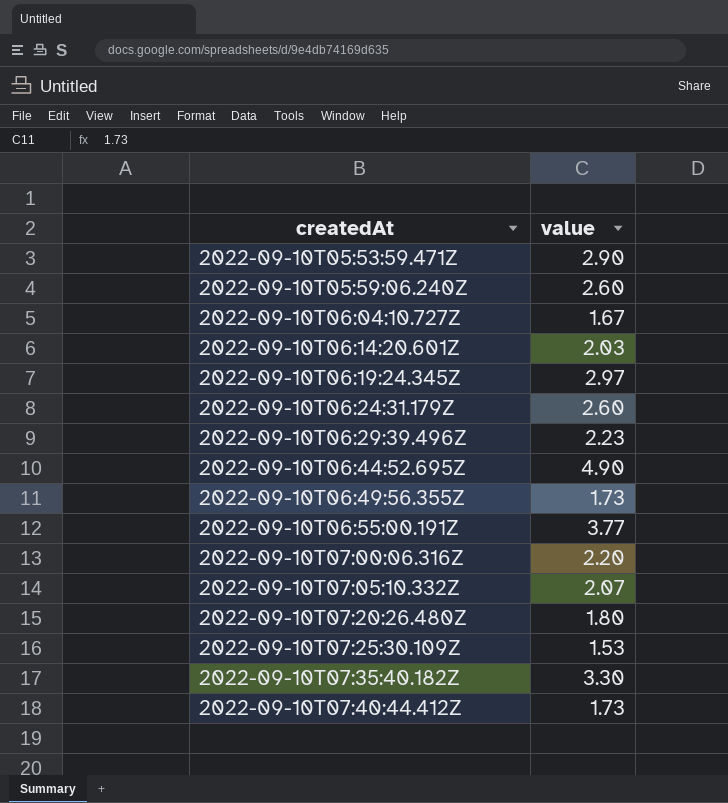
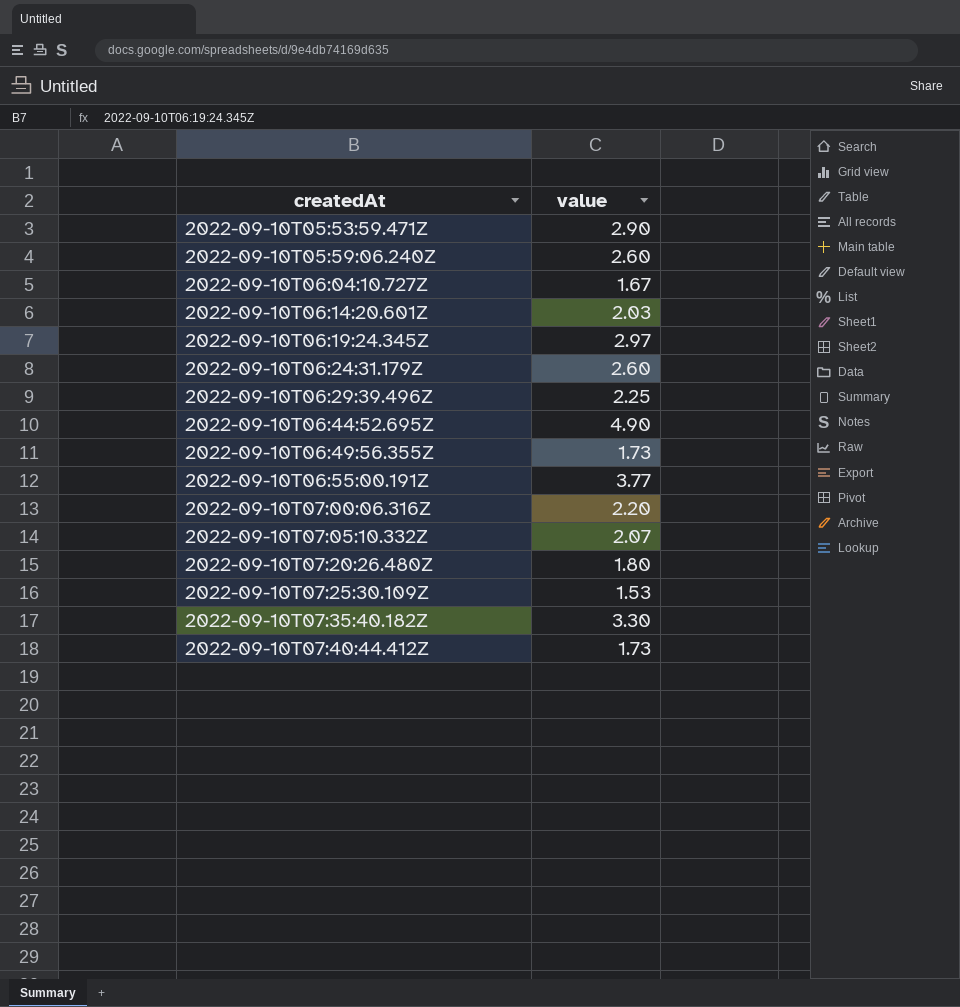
2022-09-10T06:29:39.496Z | value: 2.23 -> 2.25

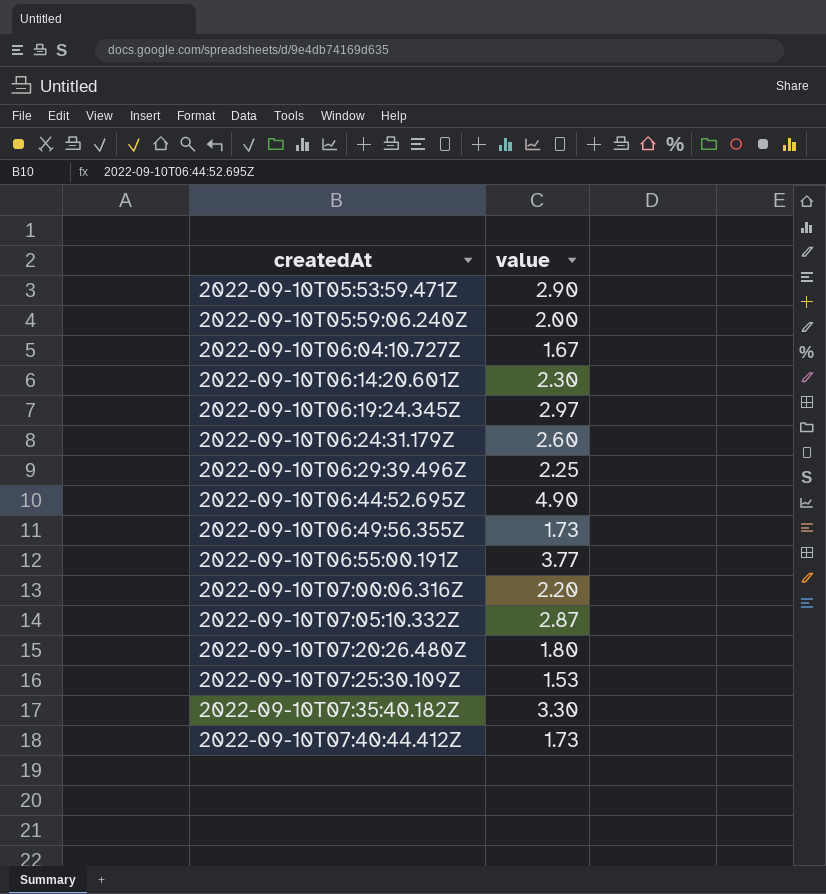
2022-09-10T05:59:06.240Z | value: 2.60 -> 2.00
2022-09-10T06:14:20.601Z | value: 2.03 -> 2.30
2022-09-10T07:05:10.332Z | value: 2.07 -> 2.87

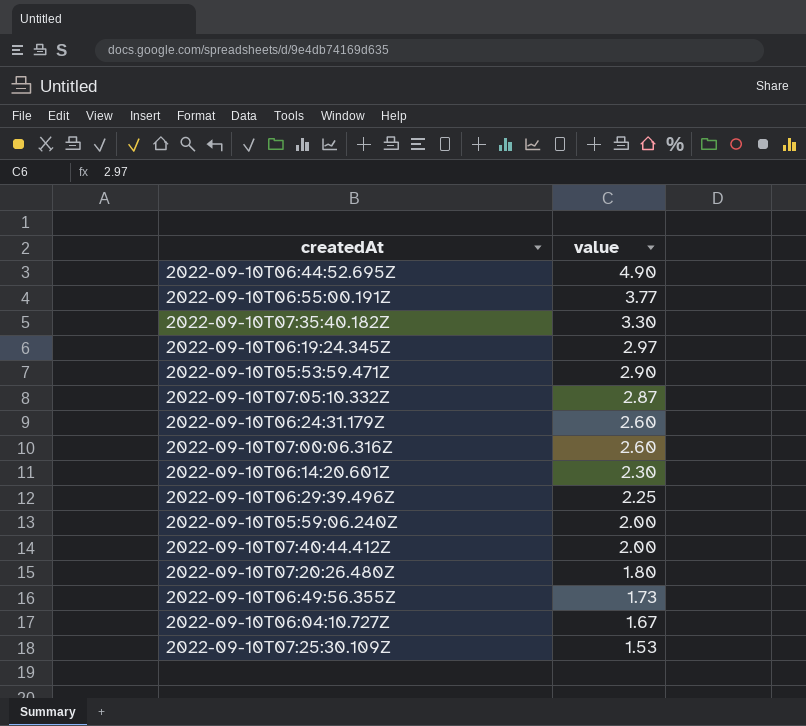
row order: createdAt ascending -> value descending
2022-09-10T07:00:06.316Z | value: 2.20 -> 2.60
2022-09-10T07:40:44.412Z | value: 1.73 -> 2.00

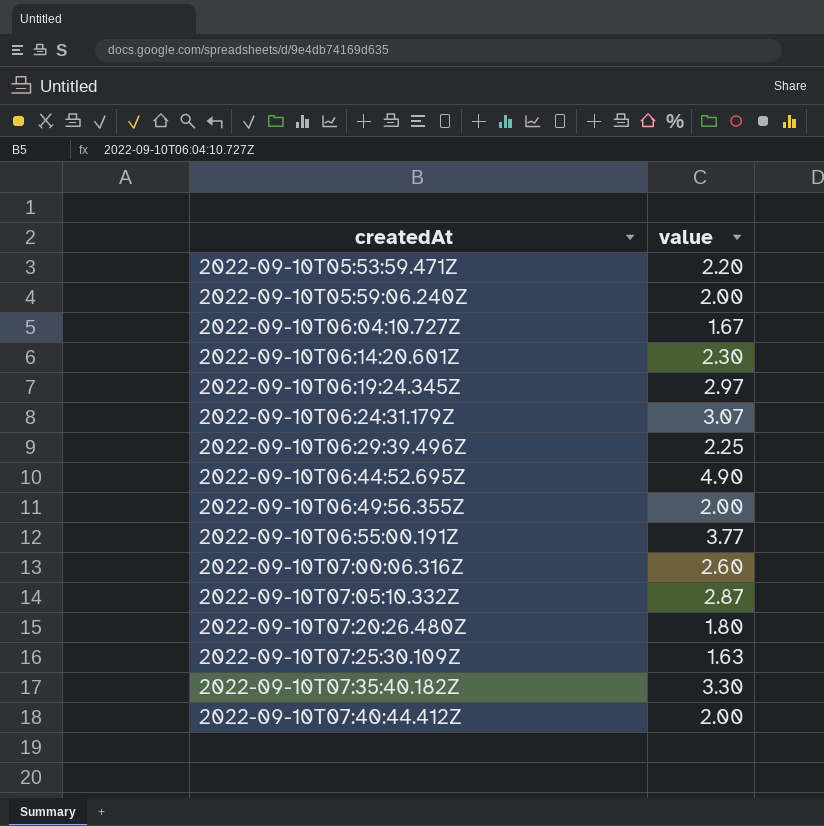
row order: value descending -> createdAt ascending
2022-09-10T05:53:59.471Z | value: 2.90 -> 2.20
2022-09-10T06:24:31.179Z | value: 2.60 -> 3.07
2022-09-10T06:49:56.355Z | value: 1.73 -> 2.00
2022-09-10T07:25:30.109Z | value: 1.53 -> 1.63

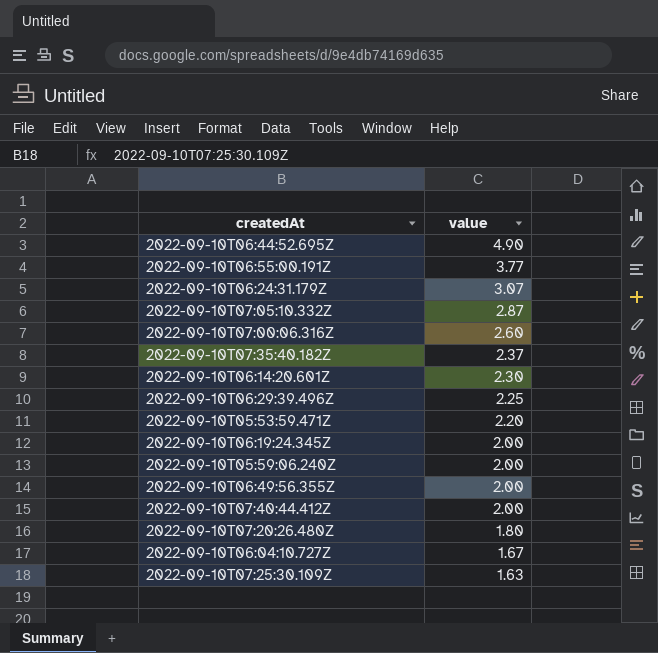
row order: createdAt ascending -> value descending
2022-09-10T07:35:40.182Z | value: 3.30 -> 2.37
2022-09-10T06:19:24.345Z | value: 2.97 -> 2.00

